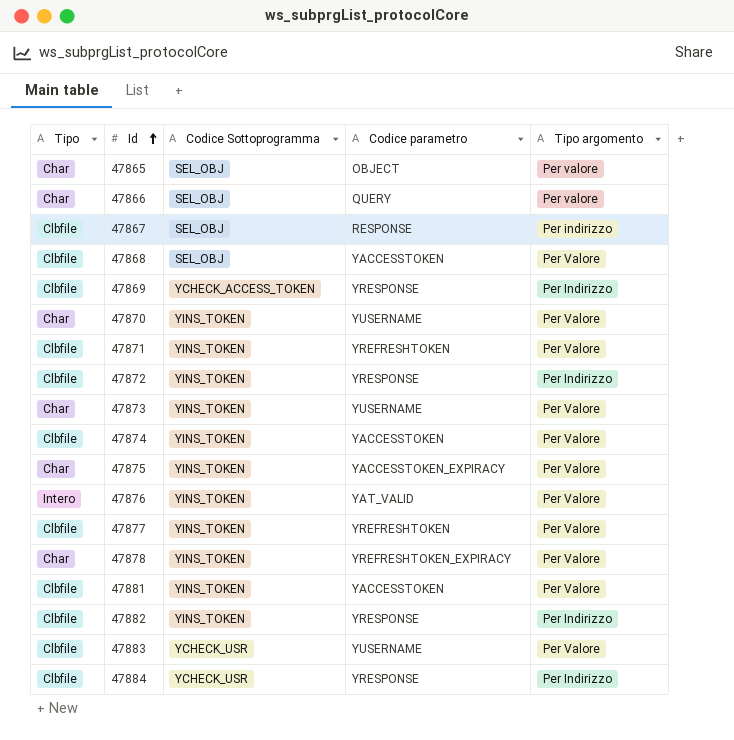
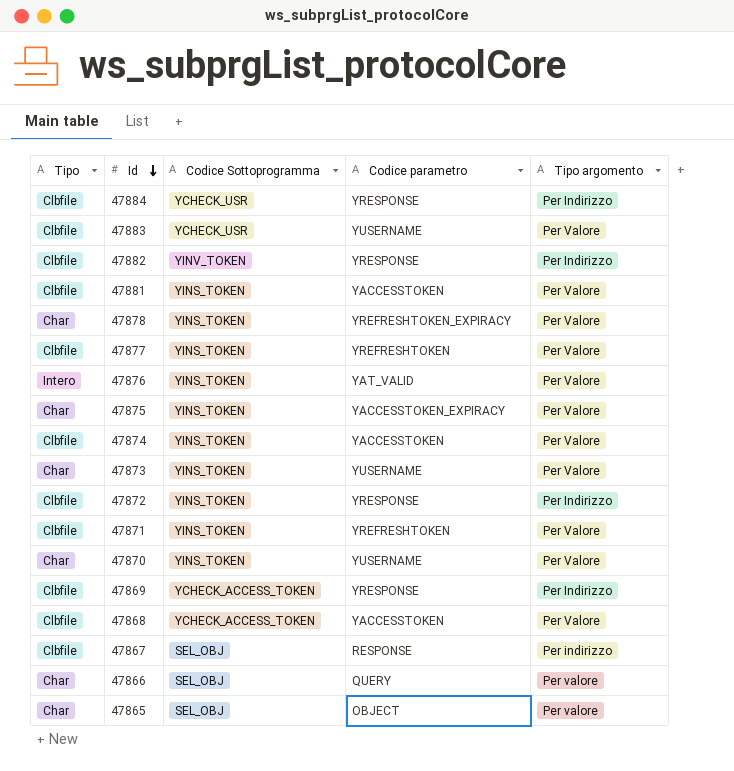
row order: Id ascending -> Id descending
47882 | Codice Sottoprogramma: YINS_TOKEN -> YINV_TOKEN
47868 | Codice Sottoprogramma: SEL_OBJ -> YCHECK_ACCESS_TOKEN

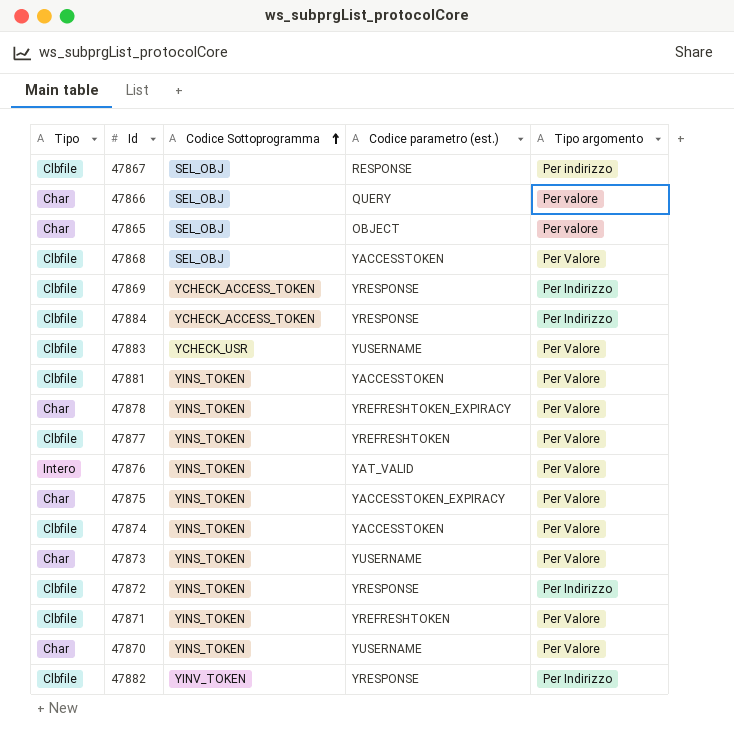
row order: Id descending -> Codice Sottoprogramma ascending
column name: Codice parametro -> Codice parametro (est.)
47868 | Codice Sottoprogramma: YCHECK_ACCESS_TOKEN -> SEL_OBJ
47884 | Codice Sottoprogramma: YCHECK_USR -> YCHECK_ACCESS_TOKEN

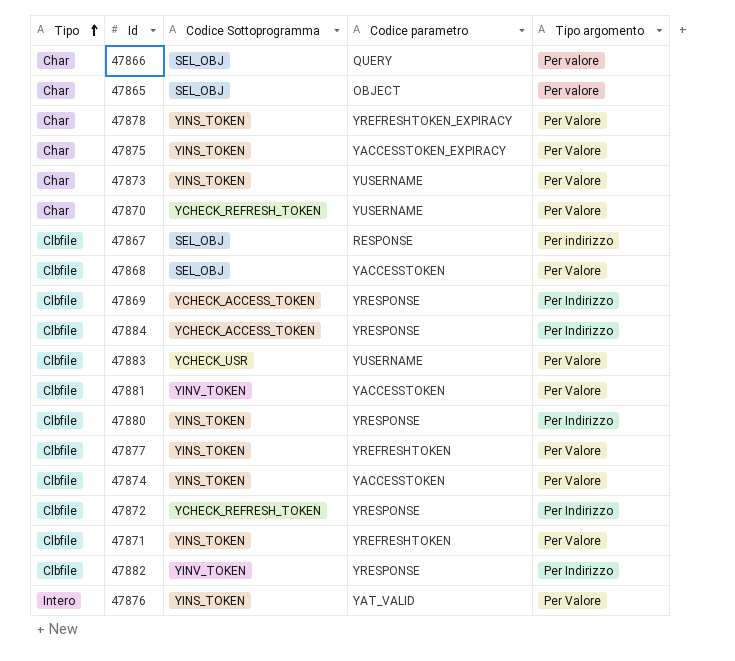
row order: Codice Sottoprogramma ascending -> Tipo ascending
column name: Codice parametro (est.) -> Codice parametro
47870 | Codice Sottoprogramma: YINS_TOKEN -> YCHECK_REFRESH_TOKEN
47881 | Codice Sottoprogramma: YINS_TOKEN -> YINV_TOKEN
row 47880: none -> Clbfile | YINS_TOKEN | YRESPONSE | Per Indirizzo
47872 | Codice Sottoprogramma: YINS_TOKEN -> YCHECK_REFRESH_TOKEN

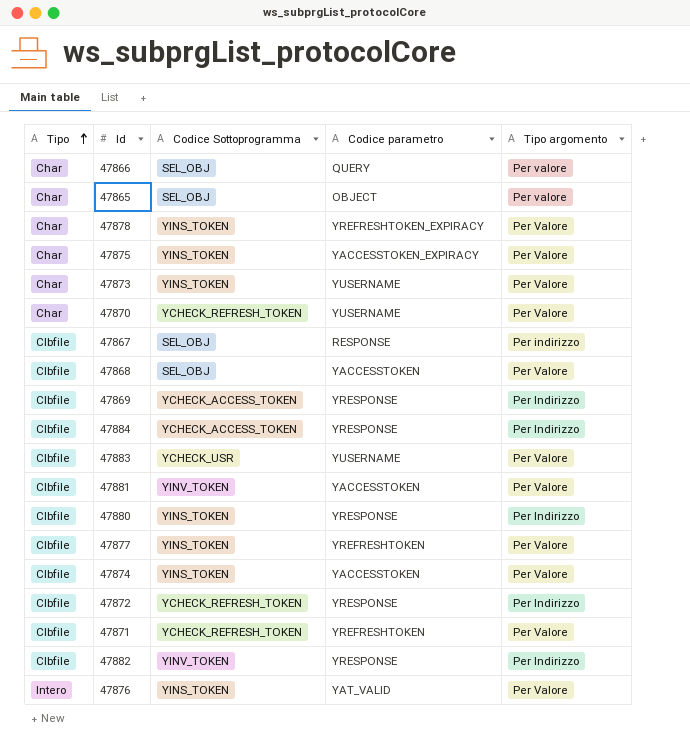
47871 | Codice Sottoprogramma: YINS_TOKEN -> YCHECK_REFRESH_TOKEN

